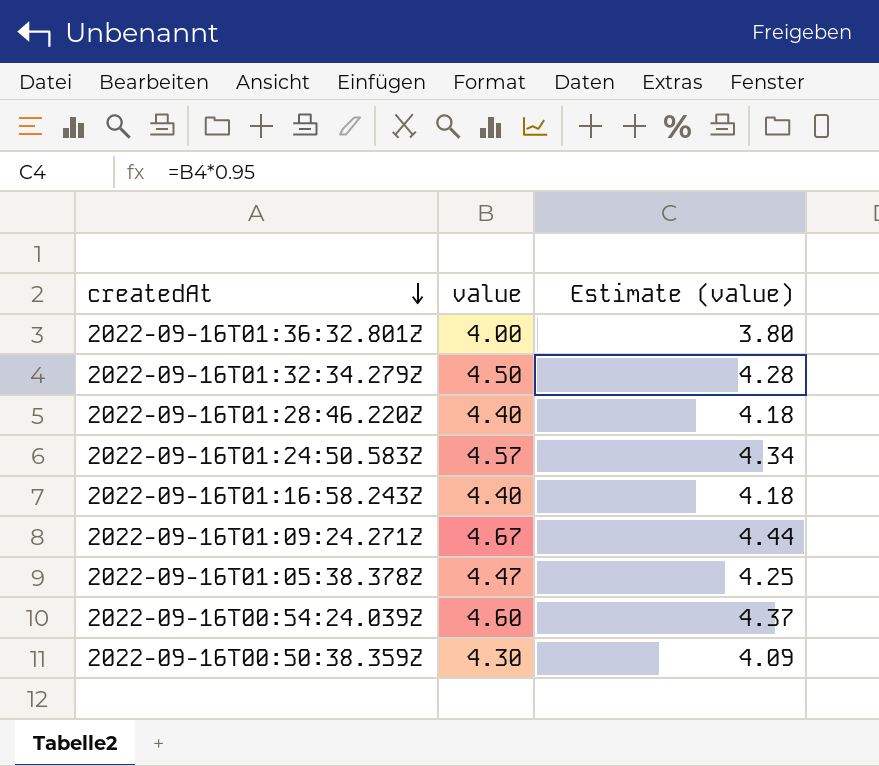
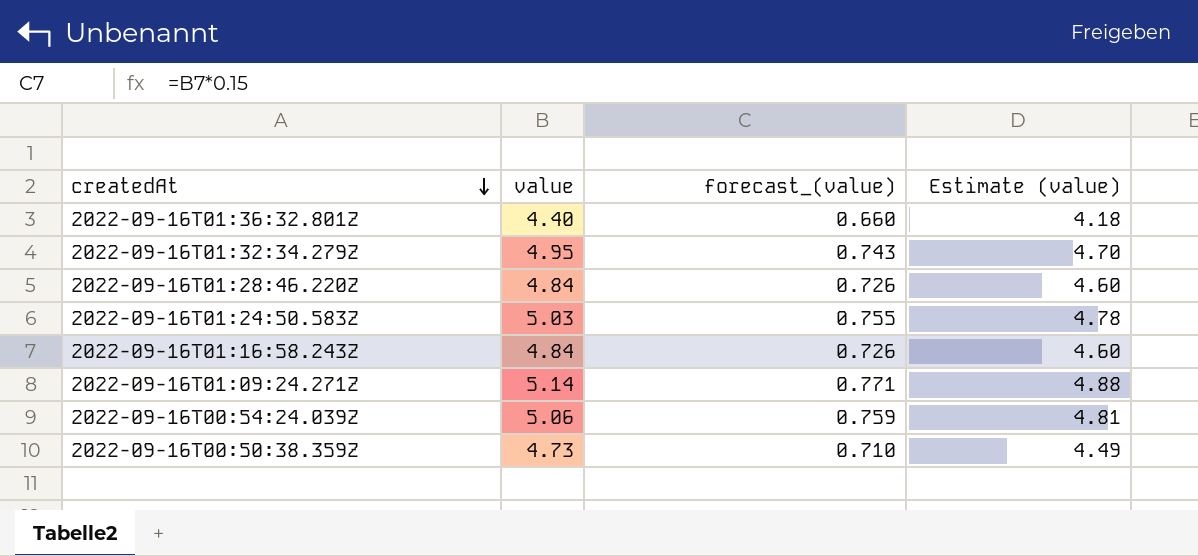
column forecast_(value) | formula: none -> [value] * 0.15
row 2022-09-16T01:05:38.378Z: 4.47 | 4.25 -> none
2022-09-16T01:36:32.801Z | value: 4.00 -> 4.40
2022-09-16T01:36:32.801Z | Estimate (value): 3.80 -> 4.18
2022-09-16T01:32:34.279Z | value: 4.50 -> 4.95
2022-09-16T01:32:34.279Z | Estimate (value): 4.28 -> 4.70
2022-09-16T01:28:46.220Z | value: 4.40 -> 4.84
2022-09-16T01:28:46.220Z | Estimate (value): 4.18 -> 4.60
2022-09-16T01:24:50.583Z | value: 4.57 -> 5.03
2022-09-16T01:24:50.583Z | Estimate (value): 4.34 -> 4.78
2022-09-16T01:16:58.243Z | value: 4.40 -> 4.84
2022-09-16T01:16:58.243Z | Estimate (value): 4.18 -> 4.60
2022-09-16T01:09:24.271Z | value: 4.67 -> 5.14
2022-09-16T01:09:24.271Z | Estimate (value): 4.44 -> 4.88
2022-09-16T00:54:24.039Z | value: 4.60 -> 5.06
2022-09-16T00:54:24.039Z | Estimate (value): 4.37 -> 4.81
2022-09-16T00:50:38.359Z | value: 4.30 -> 4.73
2022-09-16T00:50:38.359Z | Estimate (value): 4.09 -> 4.49

